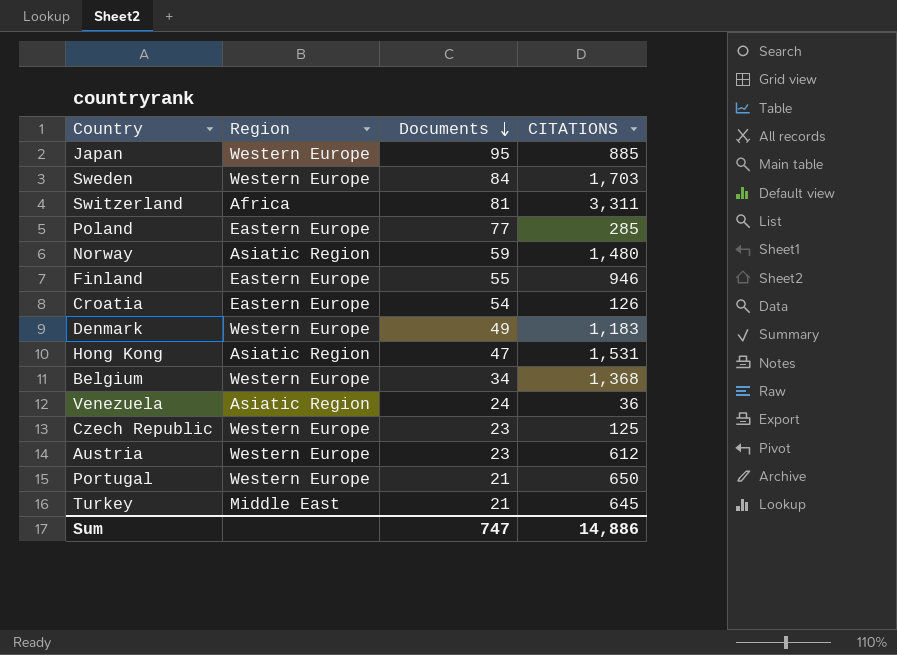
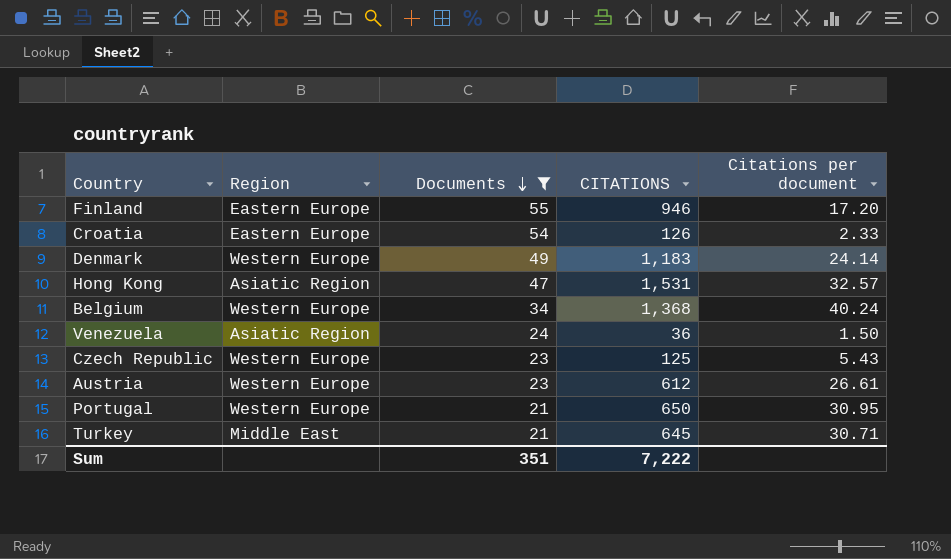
filter: none -> Documents <= 55
column Citations per document | formula: none -> [CITATIONS] / [Documents]
Sum | Documents: 747 -> 351
Sum | CITATIONS: 14,886 -> 7,222

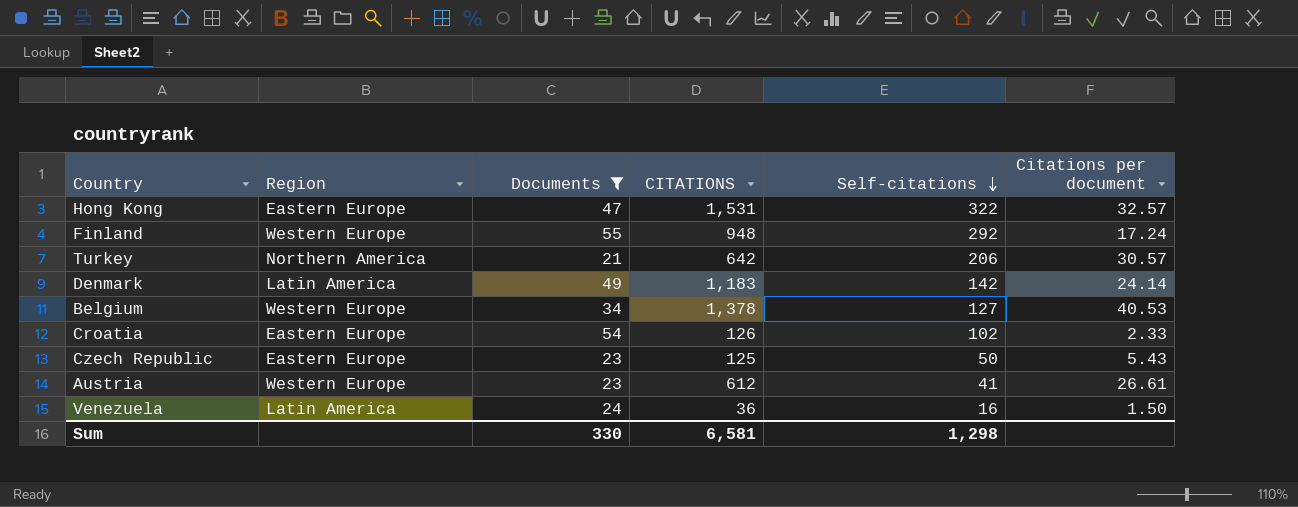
row order: Documents descending -> Self-citations descending
column Self-citations | position: none -> 5
row Portugal: Western Europe | 21 | 650 | 30.95 -> none
Hong Kong | Region: Asiatic Region -> Eastern Europe
Finland | Region: Eastern Europe -> Western Europe
Finland | CITATIONS: 946 -> 948
Finland | Citations per document: 17.20 -> 17.24
Turkey | Region: Middle East -> Northern America
Turkey | CITATIONS: 645 -> 642
Turkey | Citations per document: 30.71 -> 30.57
Denmark | Region: Western Europe -> Latin America
Belgium | CITATIONS: 1,368 -> 1,378
Belgium | Citations per document: 40.24 -> 40.53
Czech Republic | Region: Western Europe -> Eastern Europe
Venezuela | Region: Asiatic Region -> Latin America
Sum | Documents: 351 -> 330
Sum | CITATIONS: 7,222 -> 6,581

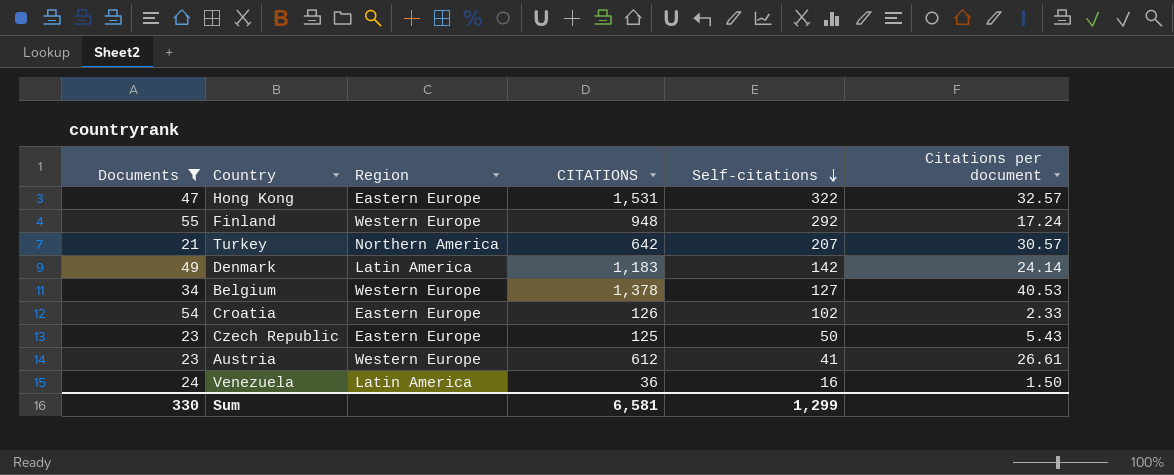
column Documents | position: 3 -> 1
Turkey | Self-citations: 206 -> 207
Sum | Self-citations: 1,298 -> 1,299

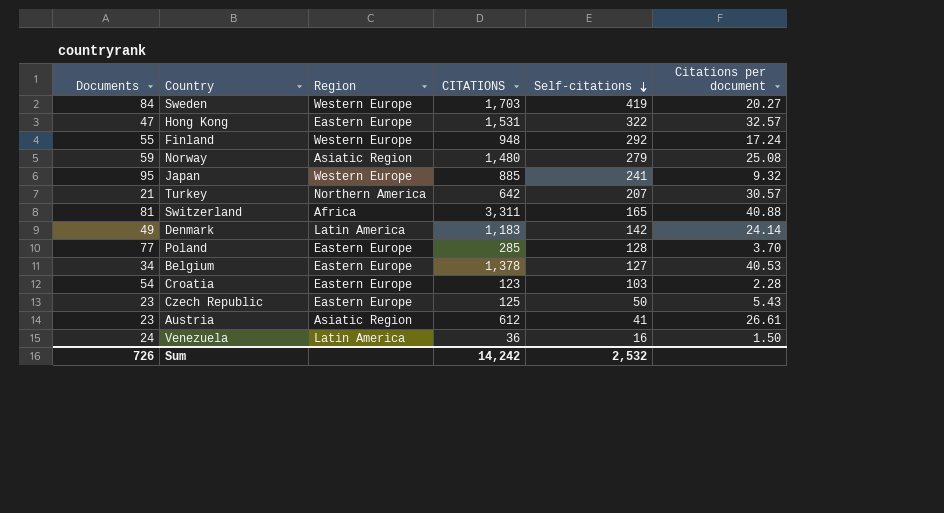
filter: Documents <= 55 -> none
Belgium | Region: Western Europe -> Eastern Europe
Croatia | CITATIONS: 126 -> 123
Croatia | Self-citations: 102 -> 103
Croatia | Citations per document: 2.33 -> 2.28
Austria | Region: Western Europe -> Asiatic Region
Sum | Documents: 330 -> 726
Sum | CITATIONS: 6,581 -> 14,242
Sum | Self-citations: 1,299 -> 2,532

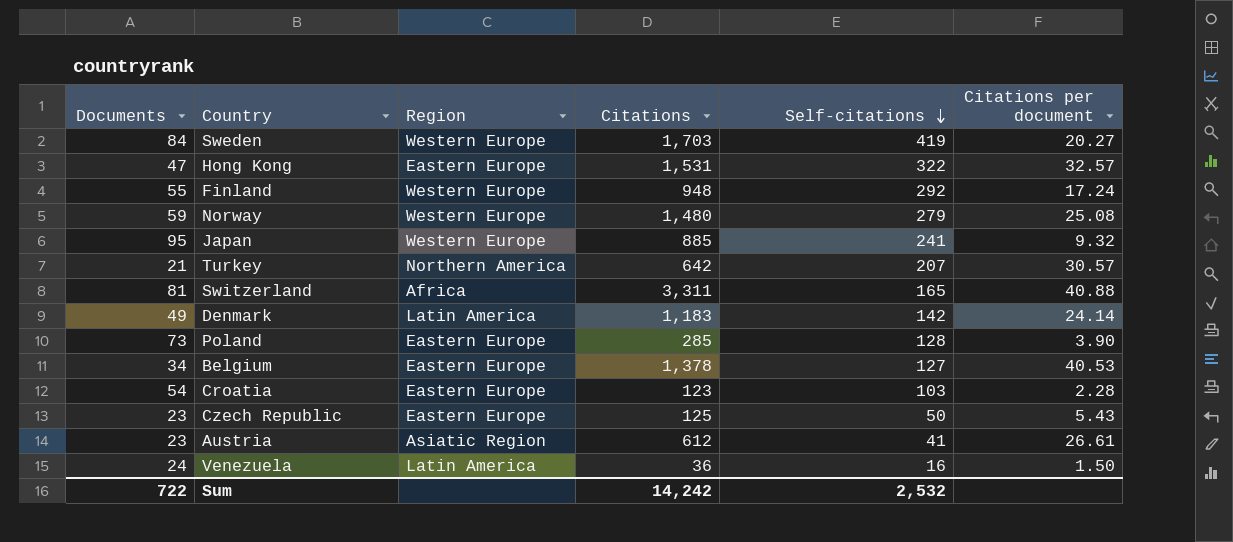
column name: CITATIONS -> Citations
Norway | Region: Asiatic Region -> Western Europe
Poland | Documents: 77 -> 73
Poland | Citations per document: 3.70 -> 3.90
Sum | Documents: 726 -> 722

